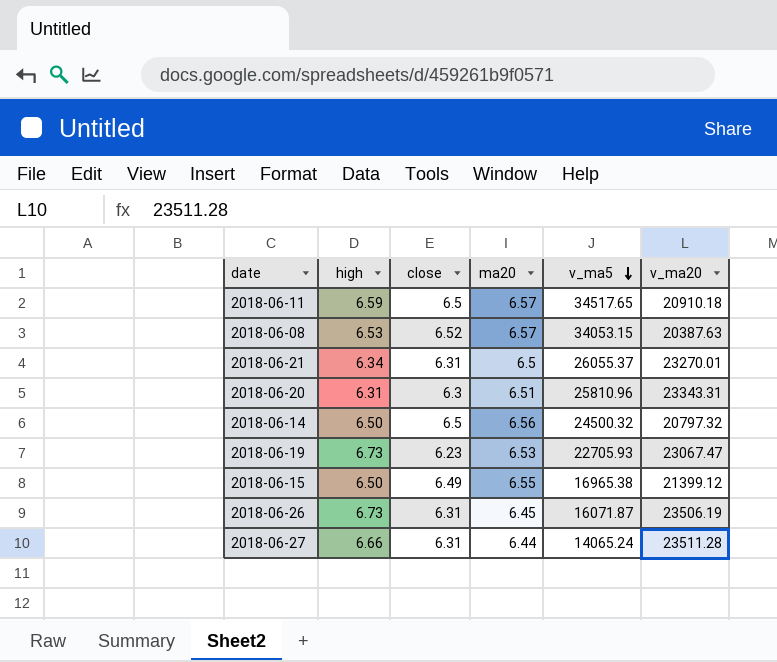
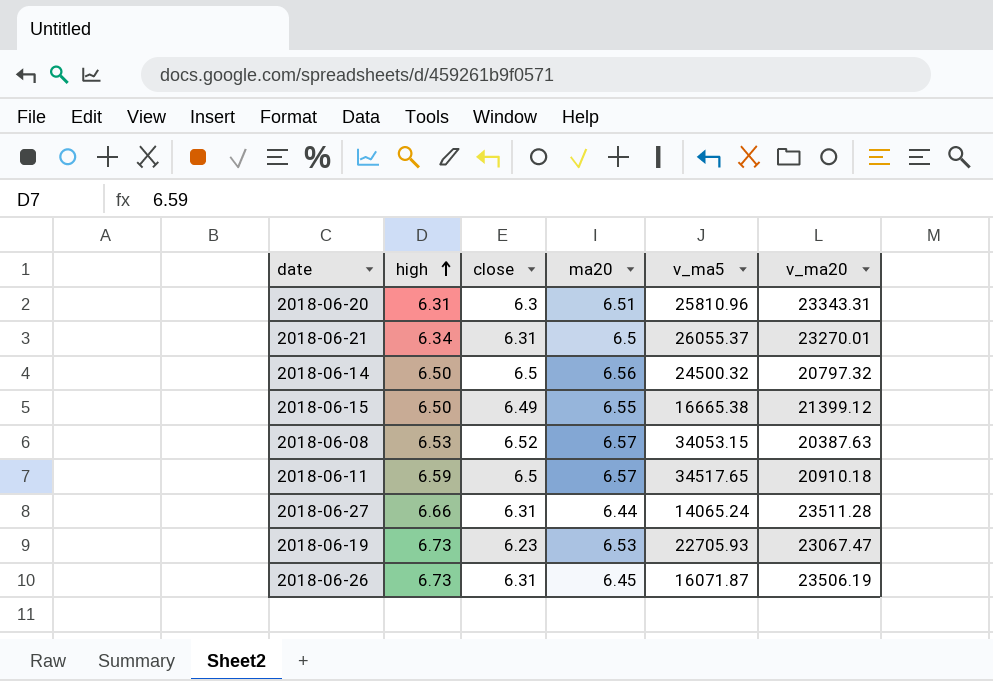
row order: v_ma5 descending -> high ascending
2018-06-15 | v_ma5: 16965.38 -> 16665.38

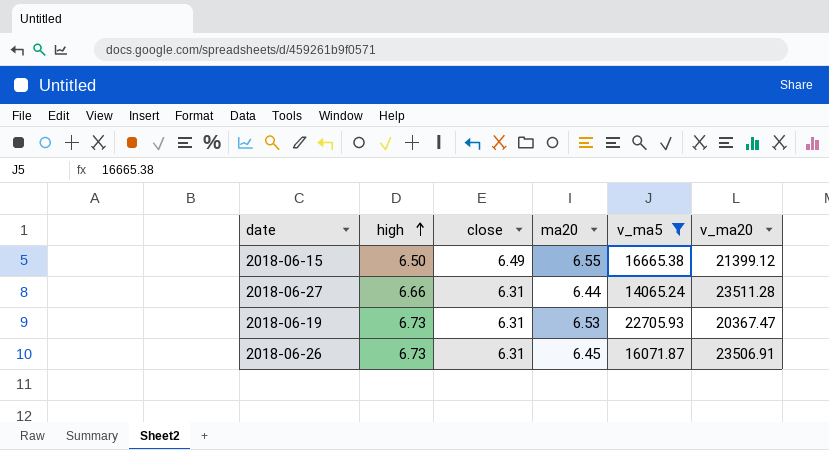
filter: none -> v_ma5 <= 22705.93
2018-06-19 | close: 6.23 -> 6.31
2018-06-19 | v_ma20: 23067.47 -> 20367.47
2018-06-26 | v_ma20: 23506.19 -> 23506.91

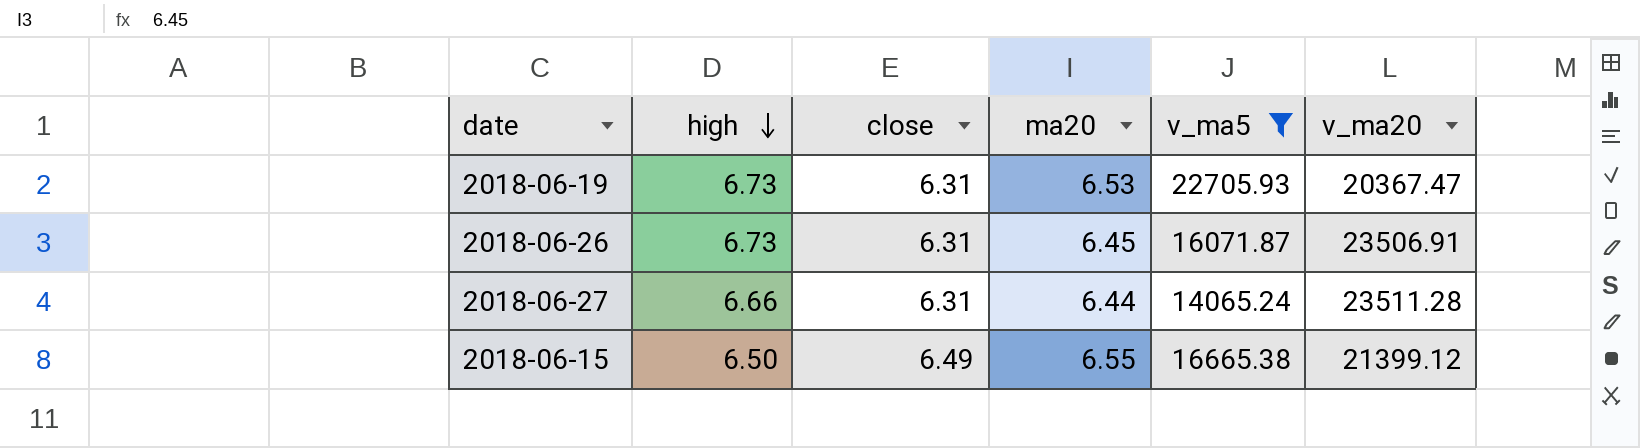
row order: high ascending -> high descending

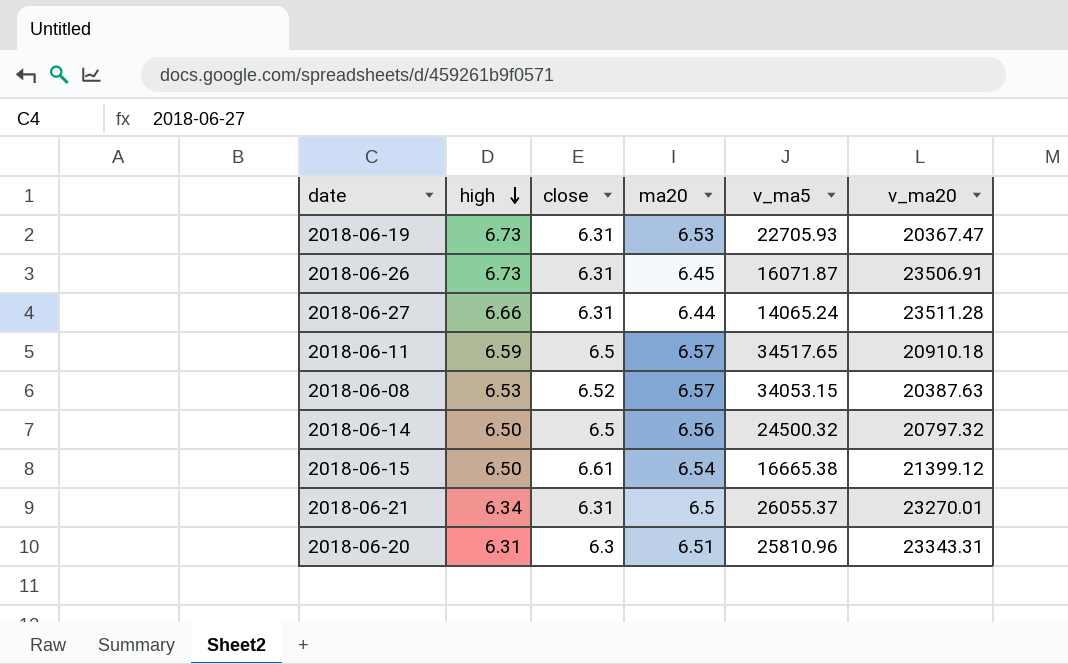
filter: v_ma5 <= 22705.93 -> none
2018-06-15 | close: 6.49 -> 6.61
2018-06-15 | ma20: 6.55 -> 6.54

